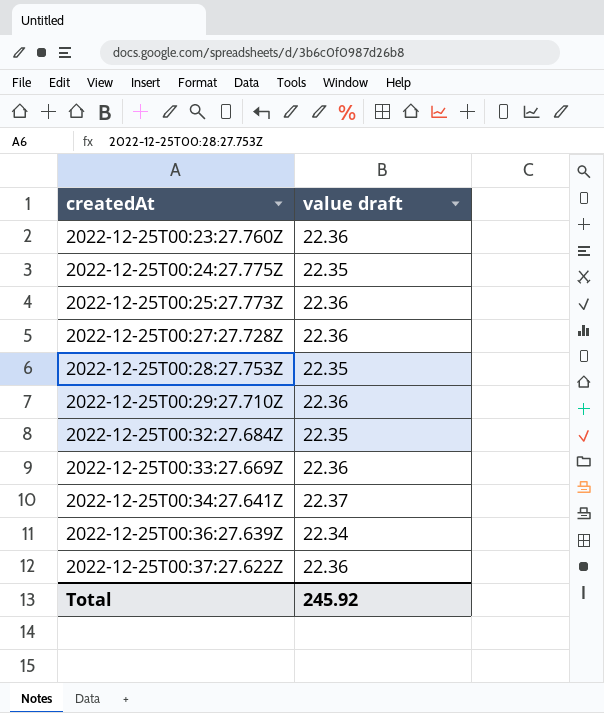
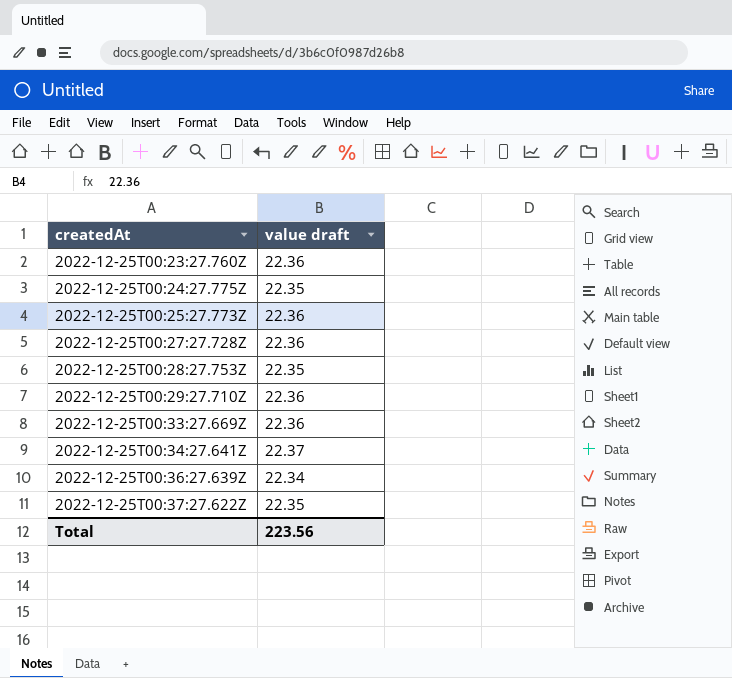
row 2022-12-25T00:32:27.684Z: 22.35 -> none
2022-12-25T00:37:27.622Z | value draft: 22.36 -> 22.35
Total | value draft: 245.92 -> 223.56

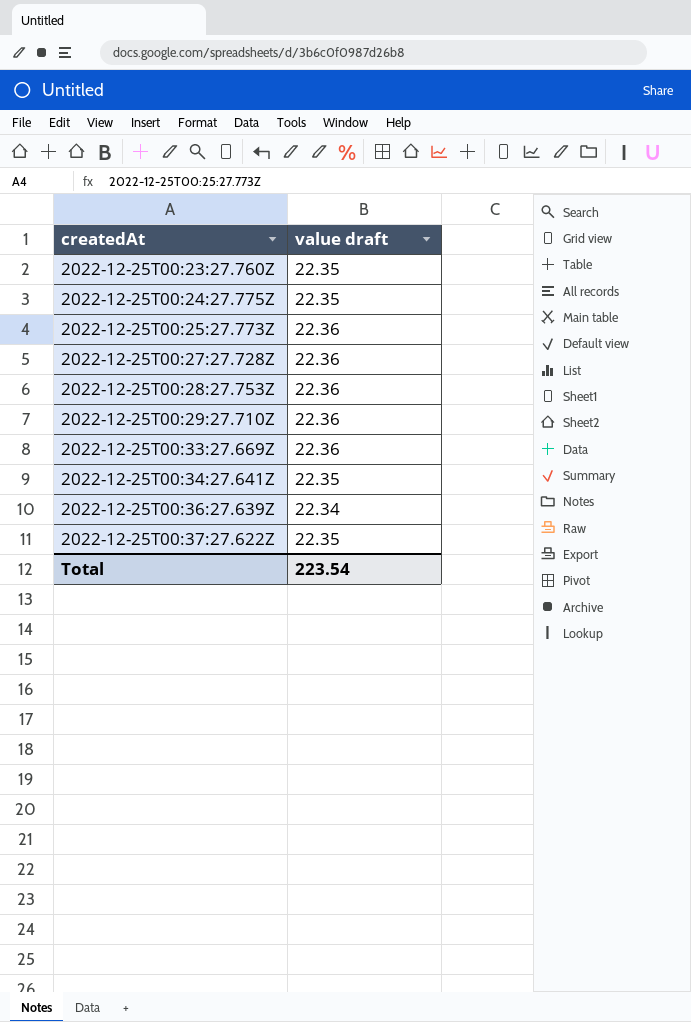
2022-12-25T00:23:27.760Z | value draft: 22.36 -> 22.35
2022-12-25T00:28:27.753Z | value draft: 22.35 -> 22.36
2022-12-25T00:34:27.641Z | value draft: 22.37 -> 22.35
Total | value draft: 223.56 -> 223.54

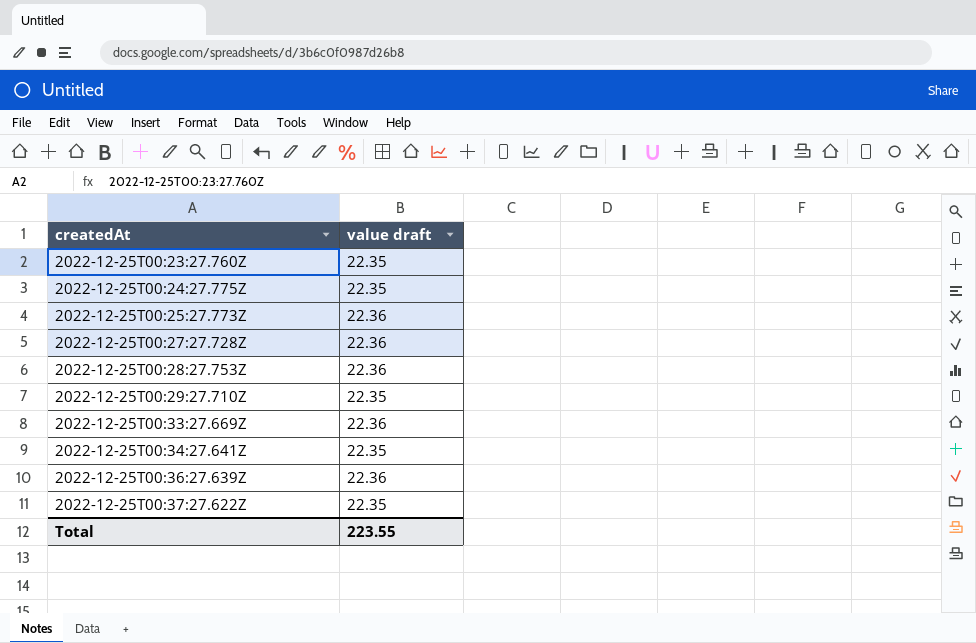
2022-12-25T00:29:27.710Z | value draft: 22.36 -> 22.35
2022-12-25T00:36:27.639Z | value draft: 22.34 -> 22.36
Total | value draft: 223.54 -> 223.55

